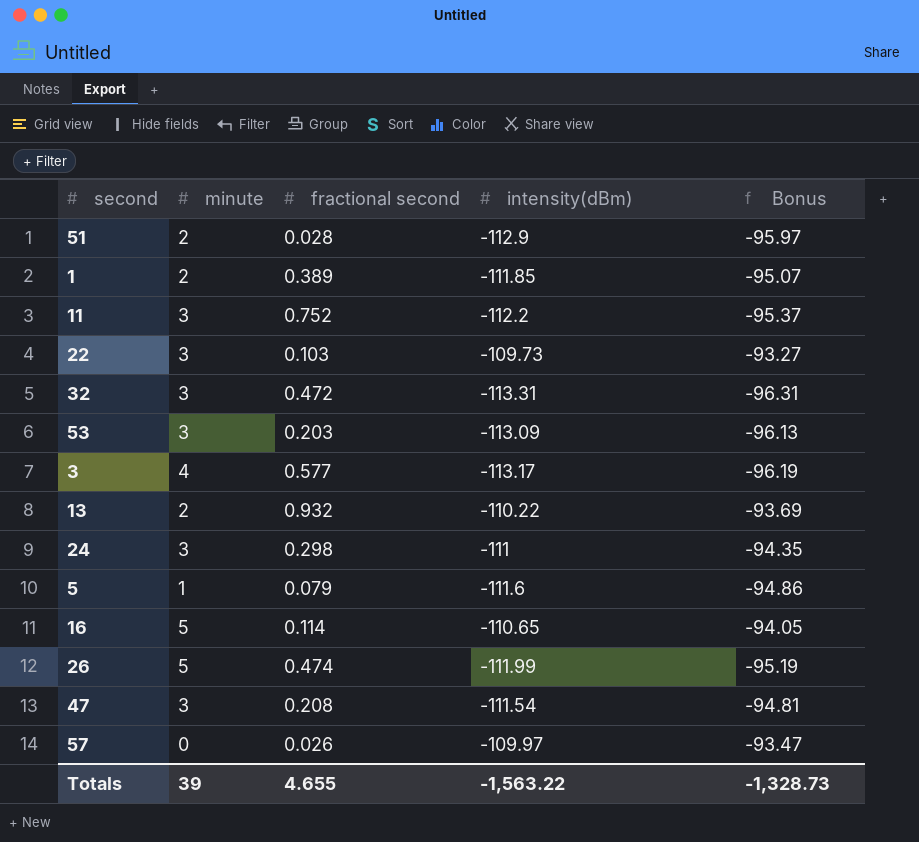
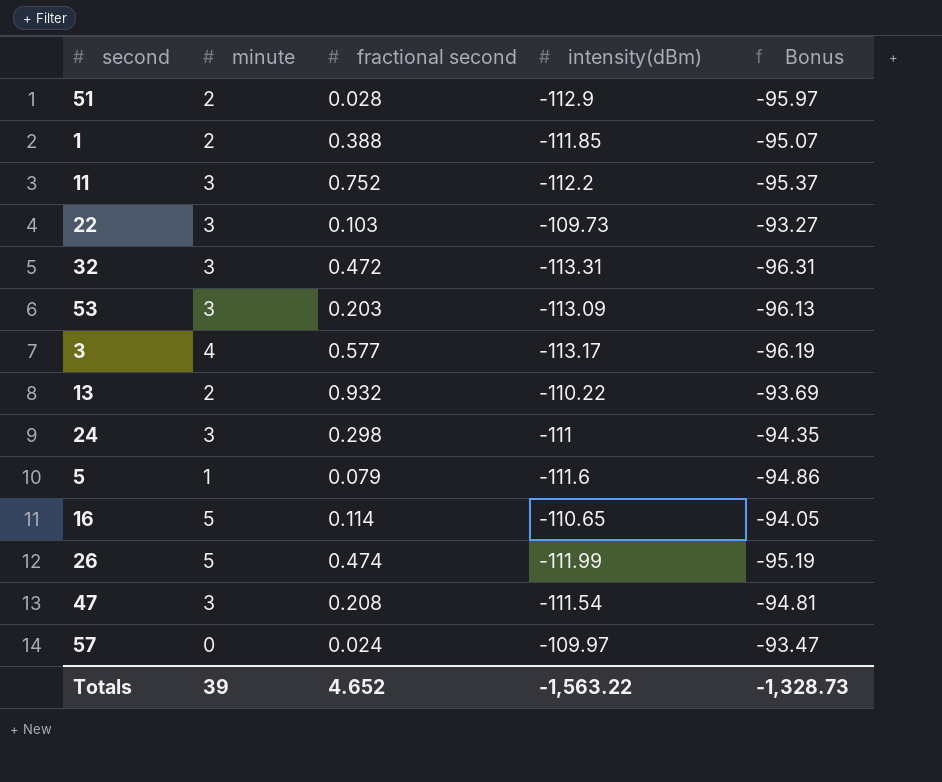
1 | fractional second: 0.389 -> 0.388
57 | fractional second: 0.026 -> 0.024
Totals | fractional second: 4.655 -> 4.652

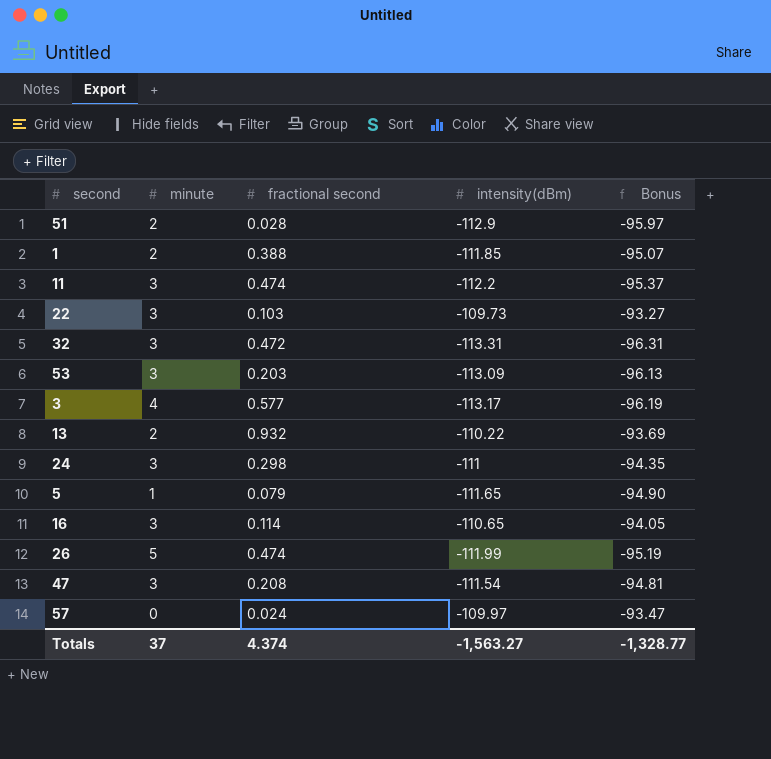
11 | fractional second: 0.752 -> 0.474
5 | intensity(dBm): -111.6 -> -111.65
5 | Bonus: -94.86 -> -94.90
16 | minute: 5 -> 3
Totals | minute: 39 -> 37
Totals | fractional second: 4.652 -> 4.374
Totals | intensity(dBm): -1,563.22 -> -1,563.27
Totals | Bonus: -1,328.73 -> -1,328.77

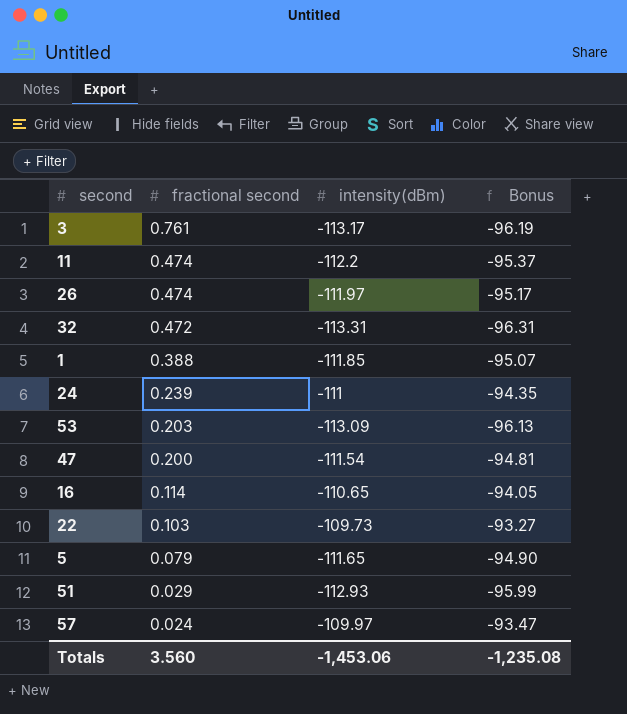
row order: none -> fractional second descending
column minute | position: 2 -> none
row 13: 2 | 0.932 | -110.22 | -93.69 -> none
3 | fractional second: 0.577 -> 0.761
26 | intensity(dBm): -111.99 -> -111.97
26 | Bonus: -95.19 -> -95.17
24 | fractional second: 0.298 -> 0.239
47 | fractional second: 0.208 -> 0.200
51 | fractional second: 0.028 -> 0.029
51 | intensity(dBm): -112.9 -> -112.93
51 | Bonus: -95.97 -> -95.99
Totals | fractional second: 4.374 -> 3.560
Totals | intensity(dBm): -1,563.27 -> -1,453.06
Totals | Bonus: -1,328.77 -> -1,235.08

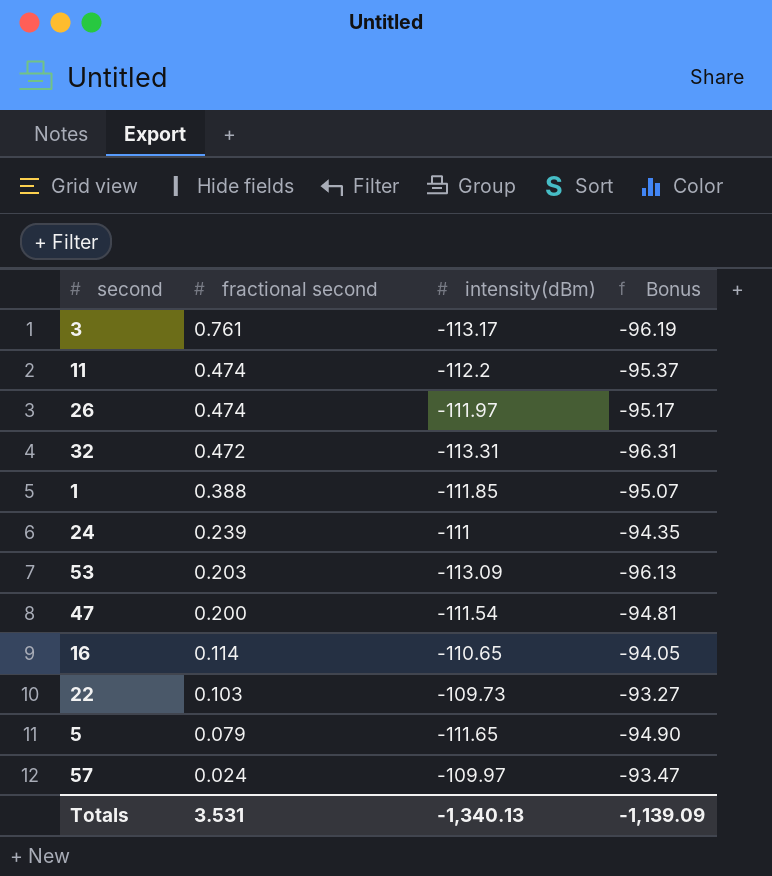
row 51: 0.029 | -112.93 | -95.99 -> none
Totals | fractional second: 3.560 -> 3.531
Totals | intensity(dBm): -1,453.06 -> -1,340.13
Totals | Bonus: -1,235.08 -> -1,139.09

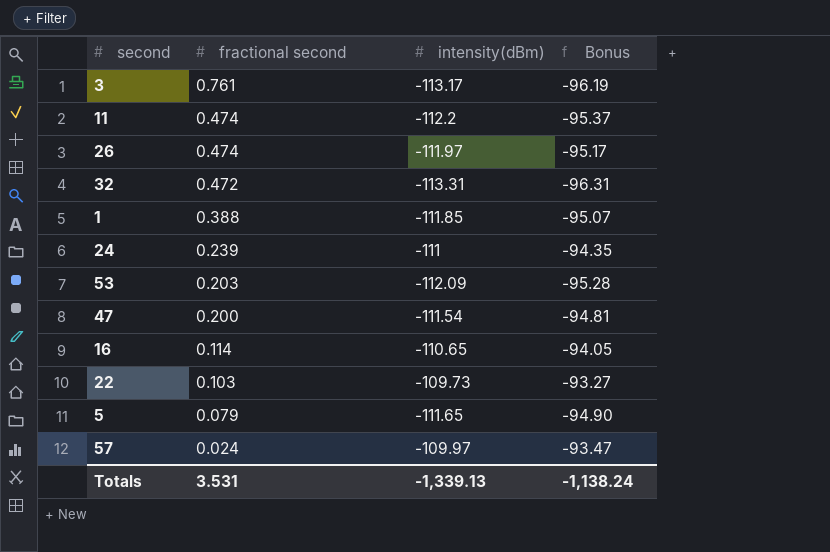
53 | intensity(dBm): -113.09 -> -112.09
53 | Bonus: -96.13 -> -95.28
Totals | intensity(dBm): -1,340.13 -> -1,339.13
Totals | Bonus: -1,139.09 -> -1,138.24

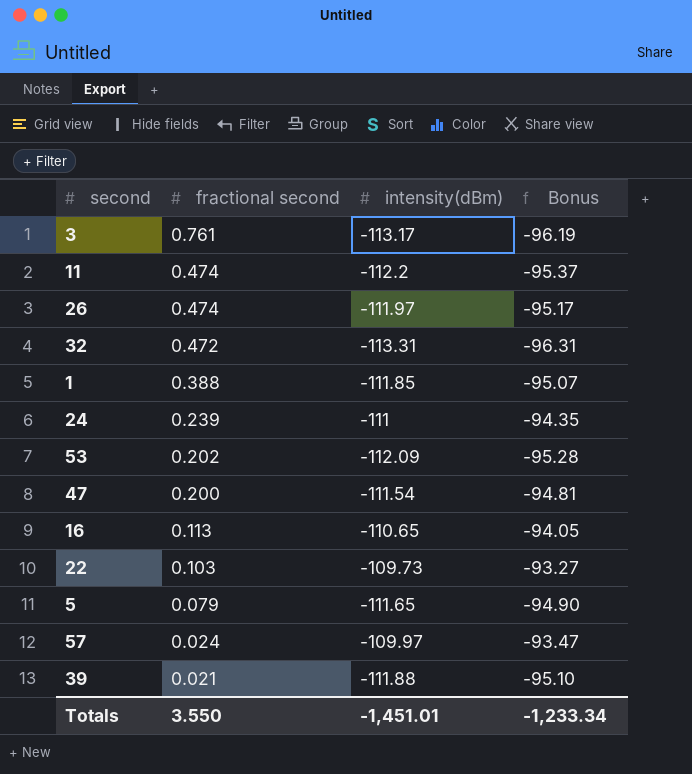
53 | fractional second: 0.203 -> 0.202
16 | fractional second: 0.114 -> 0.113
row 39: none -> 0.021 | -111.88 | -95.10
Totals | fractional second: 3.531 -> 3.550
Totals | intensity(dBm): -1,339.13 -> -1,451.01
Totals | Bonus: -1,138.24 -> -1,233.34

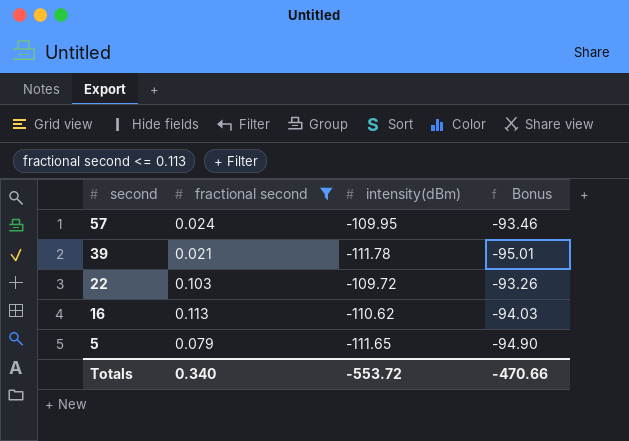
filter: none -> fractional second <= 0.113
row order: fractional second descending -> second descending
57 | intensity(dBm): -109.97 -> -109.95
57 | Bonus: -93.47 -> -93.46
39 | intensity(dBm): -111.88 -> -111.78
39 | Bonus: -95.10 -> -95.01
22 | intensity(dBm): -109.73 -> -109.72
22 | Bonus: -93.27 -> -93.26
16 | intensity(dBm): -110.65 -> -110.62
16 | Bonus: -94.05 -> -94.03
Totals | fractional second: 3.550 -> 0.340
Totals | intensity(dBm): -1,451.01 -> -553.72
Totals | Bonus: -1,233.34 -> -470.66

